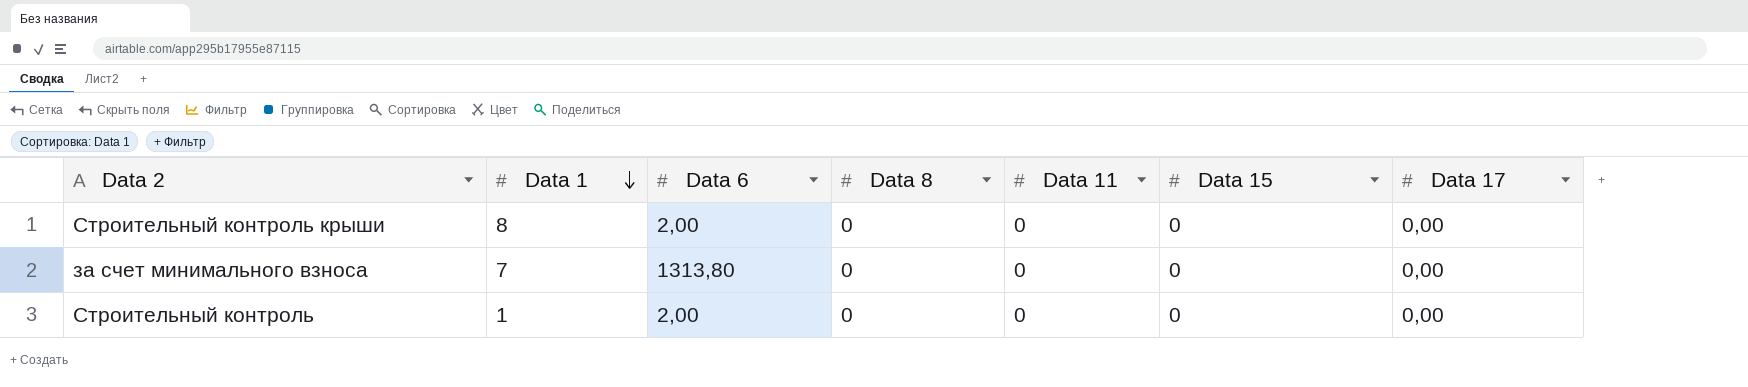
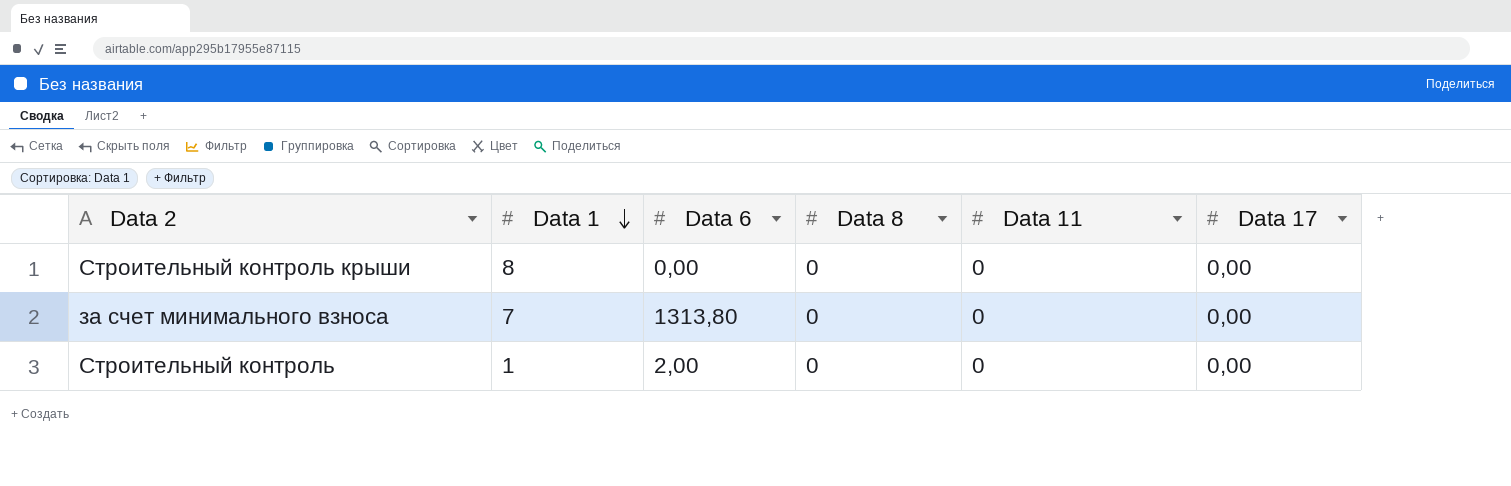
column Data 15 | position: 6 -> none
Строительный контроль крыши | Data 6: 2,00 -> 0,00

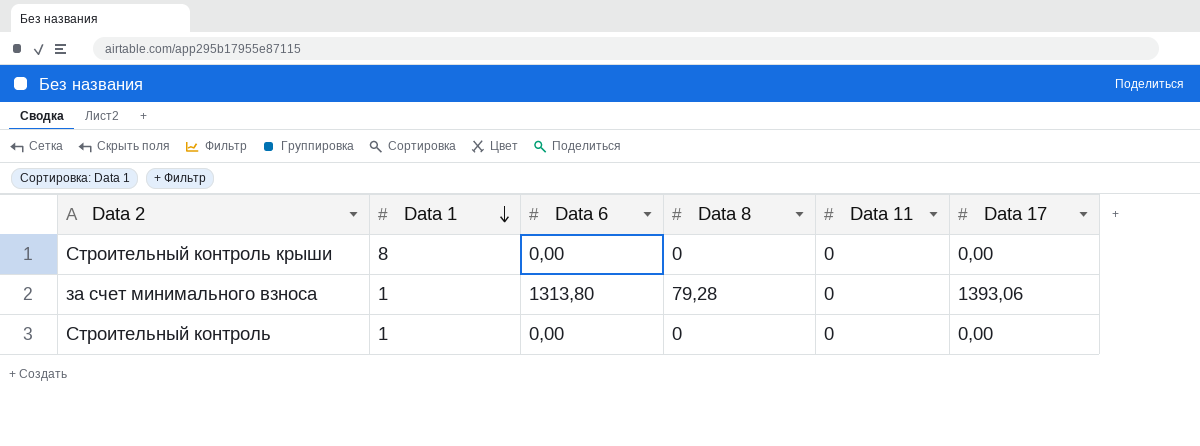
за счет минимального взноса | Data 1: 7 -> 1
за счет минимального взноса | Data 8: 0 -> 79,28
за счет минимального взноса | Data 17: 0,00 -> 1393,06
Строительный контроль | Data 6: 2,00 -> 0,00

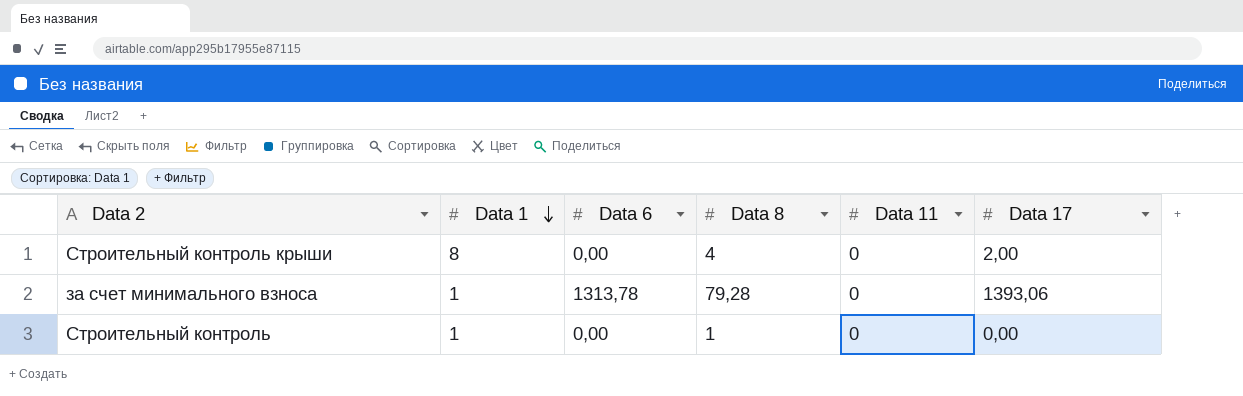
Строительный контроль крыши | Data 8: 0 -> 4
Строительный контроль крыши | Data 17: 0,00 -> 2,00
за счет минимального взноса | Data 6: 1313,80 -> 1313,78
Строительный контроль | Data 8: 0 -> 1

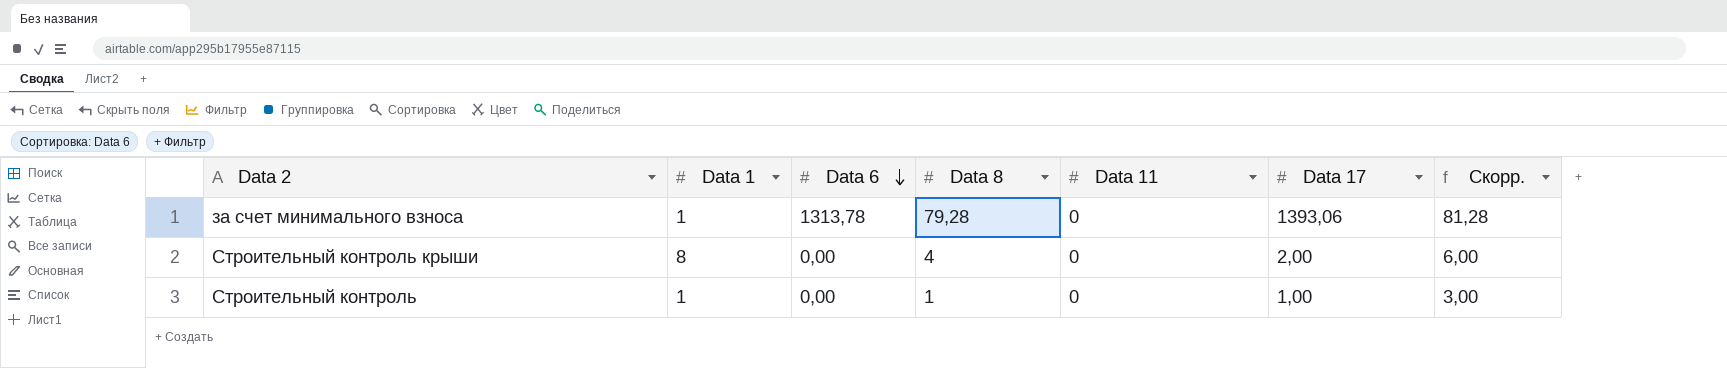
row order: Data 1 descending -> Data 6 descending
column Скорр. | formula: none -> [Data 8] + 2
Строительный контроль | Data 17: 0,00 -> 1,00

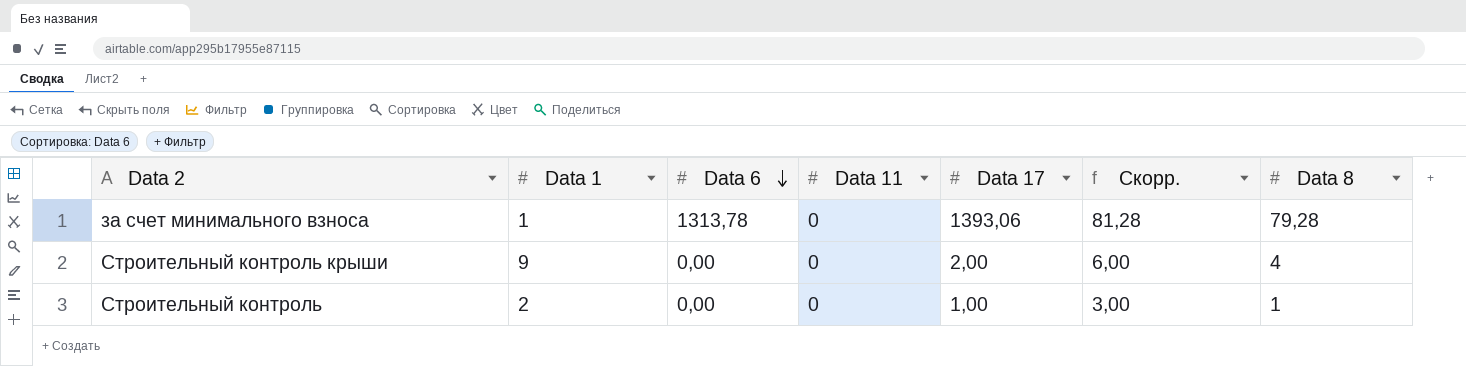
column Data 8 | position: 4 -> 7
Строительный контроль крыши | Data 1: 8 -> 9
Строительный контроль | Data 1: 1 -> 2

